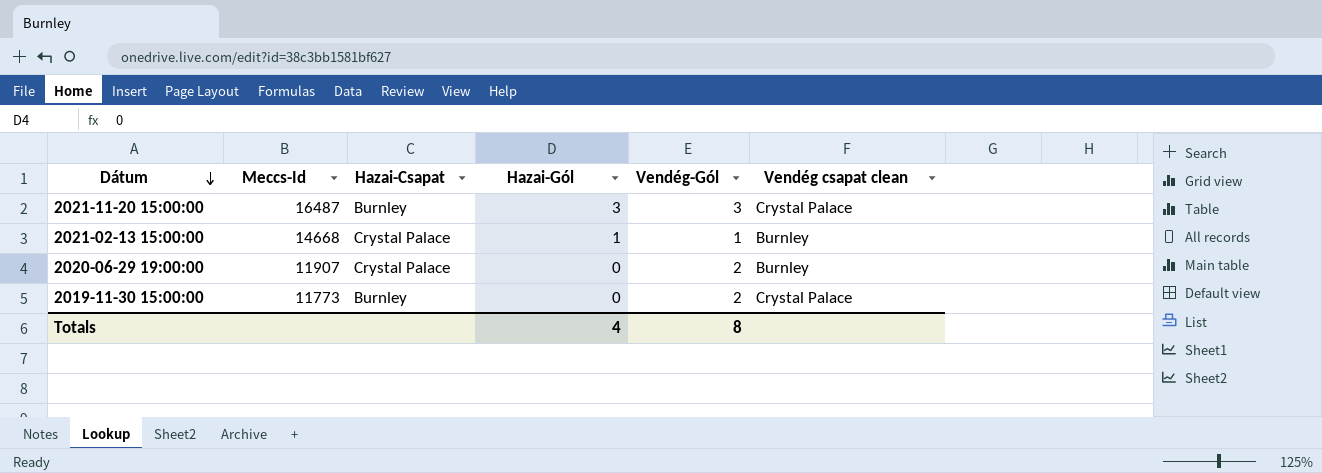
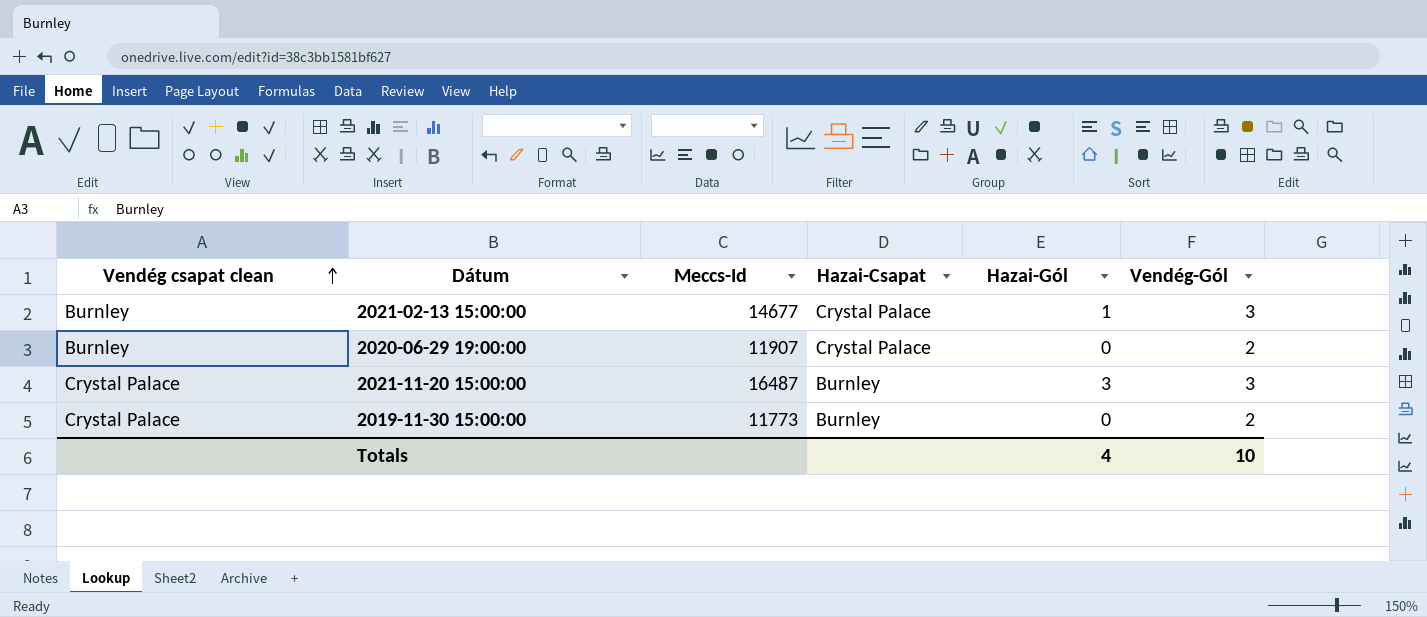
row order: Dátum descending -> Vendég csapat clean ascending
column Vendég csapat clean | position: 6 -> 1
2021-02-13 15:00:00 | Meccs-Id: 14668 -> 14677
2021-02-13 15:00:00 | Vendég-Gól: 1 -> 3
Totals | Vendég-Gól: 8 -> 10

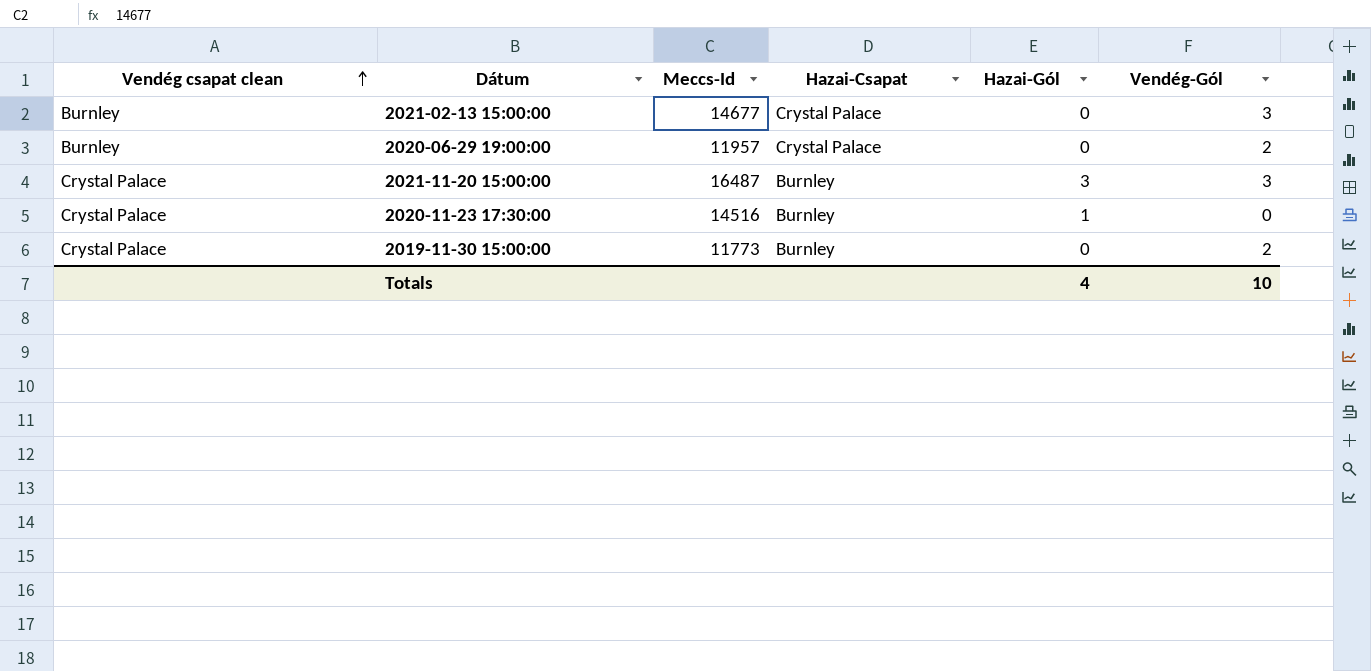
2021-02-13 15:00:00 | Hazai-Gól: 1 -> 0
2020-06-29 19:00:00 | Meccs-Id: 11907 -> 11957
row 2020-11-23 17:30:00: none -> Crystal Palace | 14516 | Burnley | 1 | 0

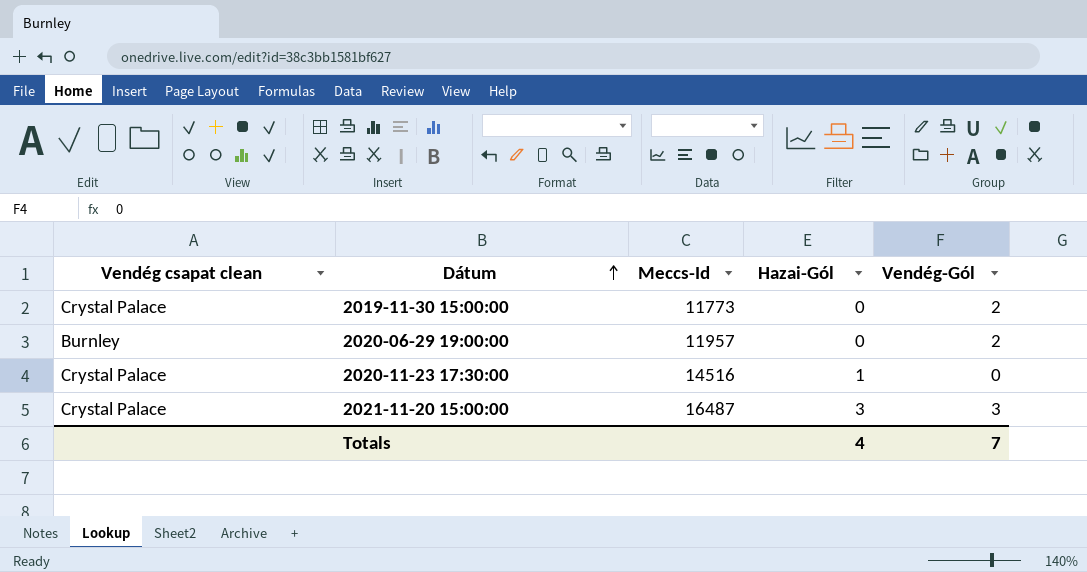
row order: Vendég csapat clean ascending -> Dátum ascending
column Hazai-Csapat | position: 4 -> none
row 2021-02-13 15:00:00: Burnley | 14677 | Crystal Palace | 0 | 3 -> none
Totals | Vendég-Gól: 10 -> 7

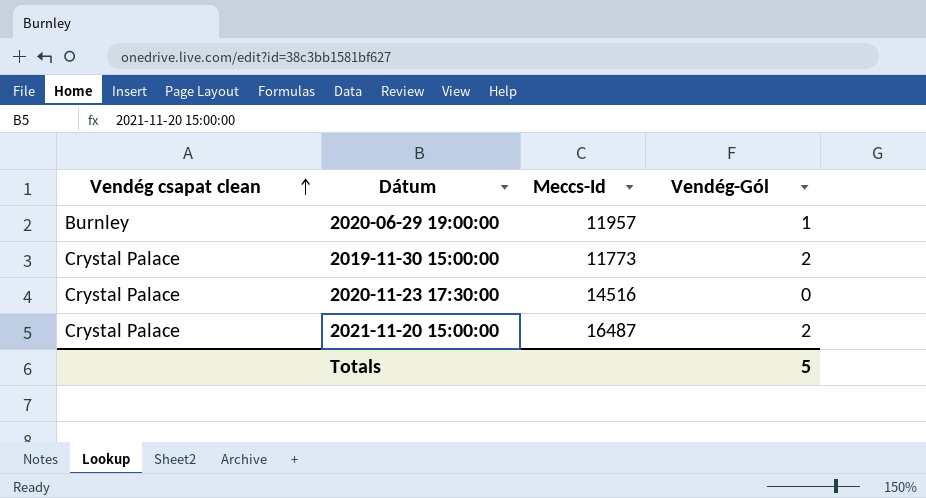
row order: Dátum ascending -> Vendég csapat clean ascending
column Hazai-Gól | position: 4 -> none
2020-06-29 19:00:00 | Vendég-Gól: 2 -> 1
2021-11-20 15:00:00 | Vendég-Gól: 3 -> 2
Totals | Vendég-Gól: 7 -> 5

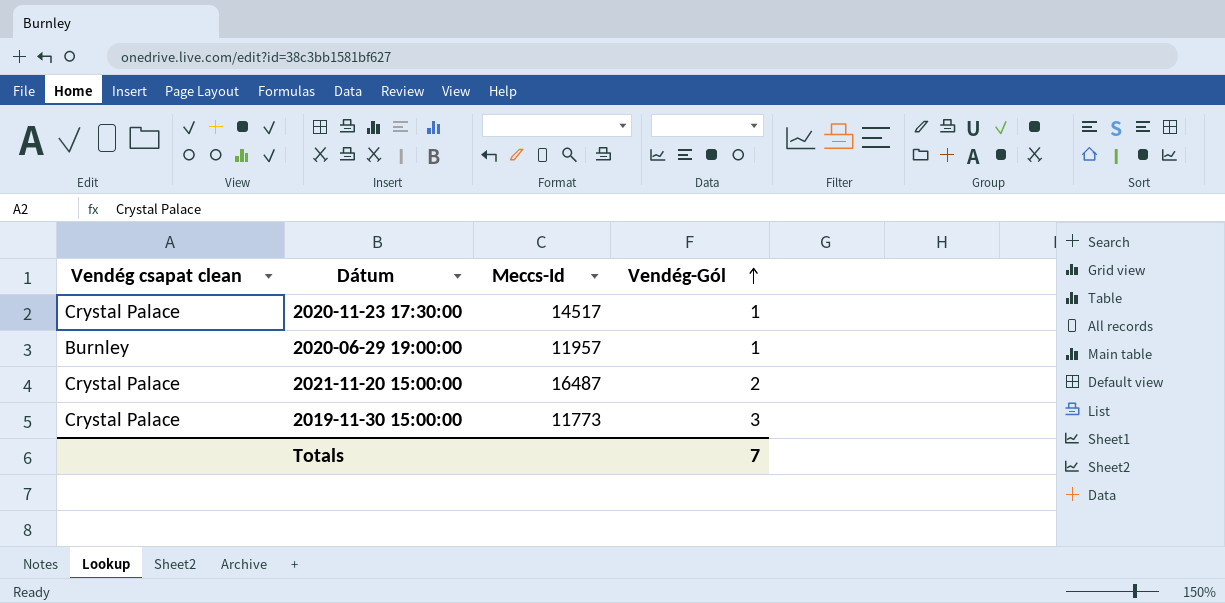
row order: Vendég csapat clean ascending -> Vendég-Gól ascending
2020-11-23 17:30:00 | Meccs-Id: 14516 -> 14517
2020-11-23 17:30:00 | Vendég-Gól: 0 -> 1
2019-11-30 15:00:00 | Vendég-Gól: 2 -> 3
Totals | Vendég-Gól: 5 -> 7

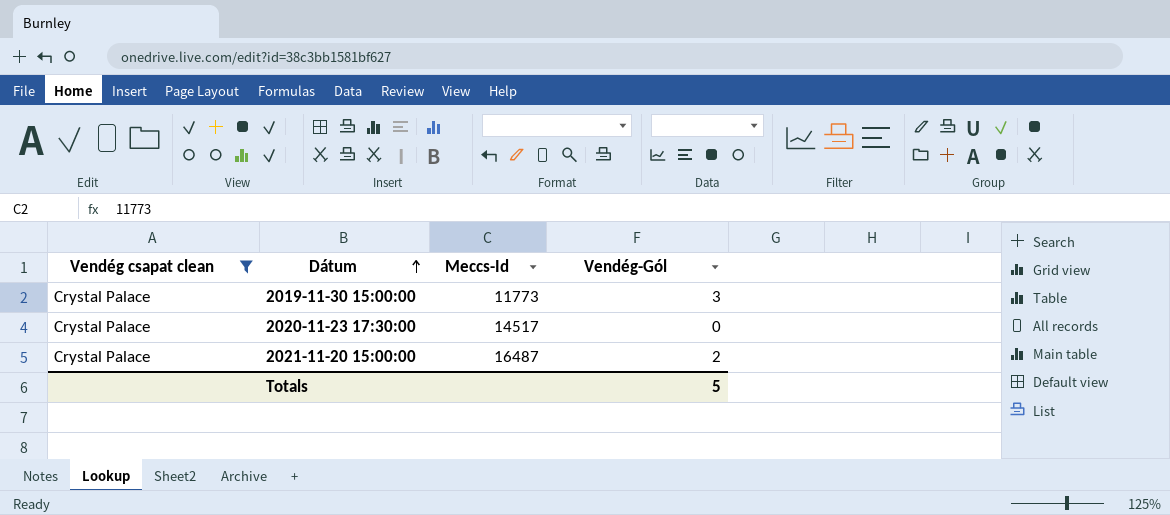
filter: none -> Vendég csapat clean = Crystal Palace
row order: Vendég-Gól ascending -> Dátum ascending
2020-11-23 17:30:00 | Vendég-Gól: 1 -> 0
Totals | Vendég-Gól: 7 -> 5

